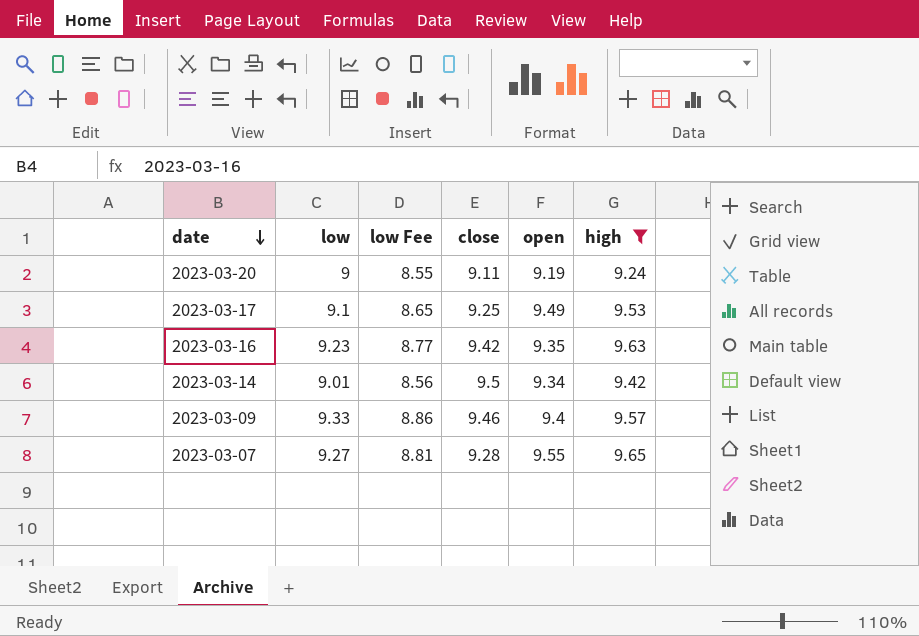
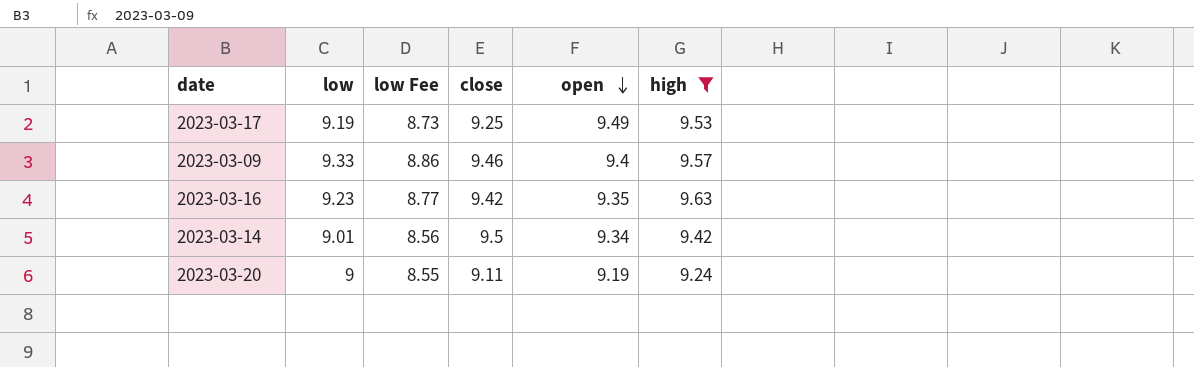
row order: date descending -> open descending
row 2023-03-07: 9.27 | 8.81 | 9.28 | 9.55 | 9.65 -> none
2023-03-17 | low: 9.1 -> 9.19
2023-03-17 | low Fee: 8.65 -> 8.73

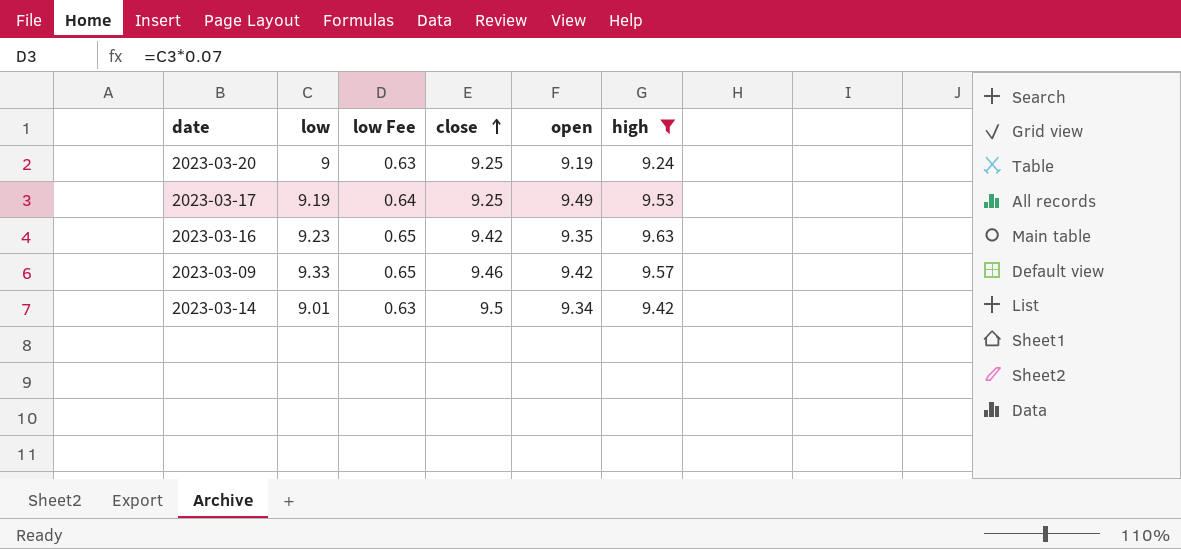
row order: open descending -> close ascending
column low Fee | formula: [low] * 0.95 -> [low] * 0.07
2023-03-20 | close: 9.11 -> 9.25
2023-03-09 | open: 9.4 -> 9.42

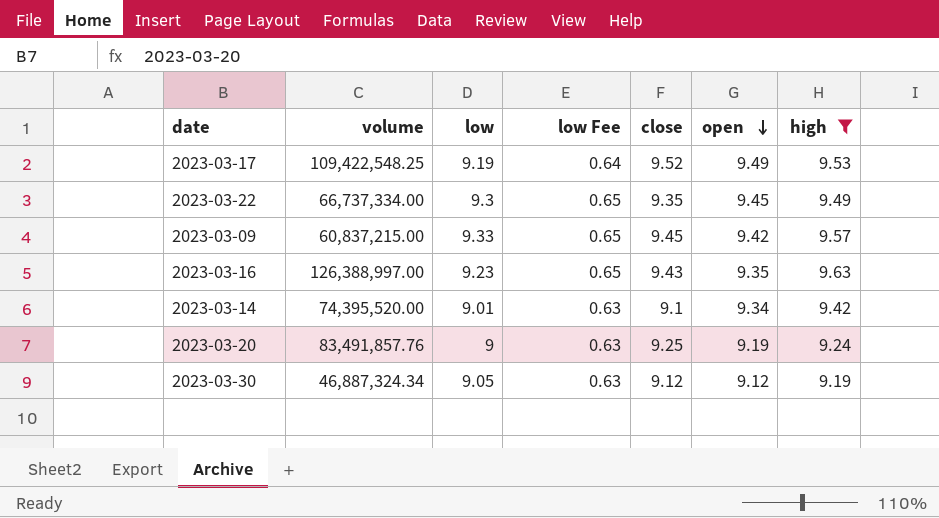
row order: close ascending -> open descending
column volume | position: none -> 2
2023-03-17 | close: 9.25 -> 9.52
row 2023-03-22: none -> 66,737,334.00 | 9.3 | 0.65 | 9.35 | 9.45 | 9.49
2023-03-09 | close: 9.46 -> 9.45
2023-03-16 | close: 9.42 -> 9.43
2023-03-14 | close: 9.5 -> 9.1
row 2023-03-30: none -> 46,887,324.34 | 9.05 | 0.63 | 9.12 | 9.12 | 9.19

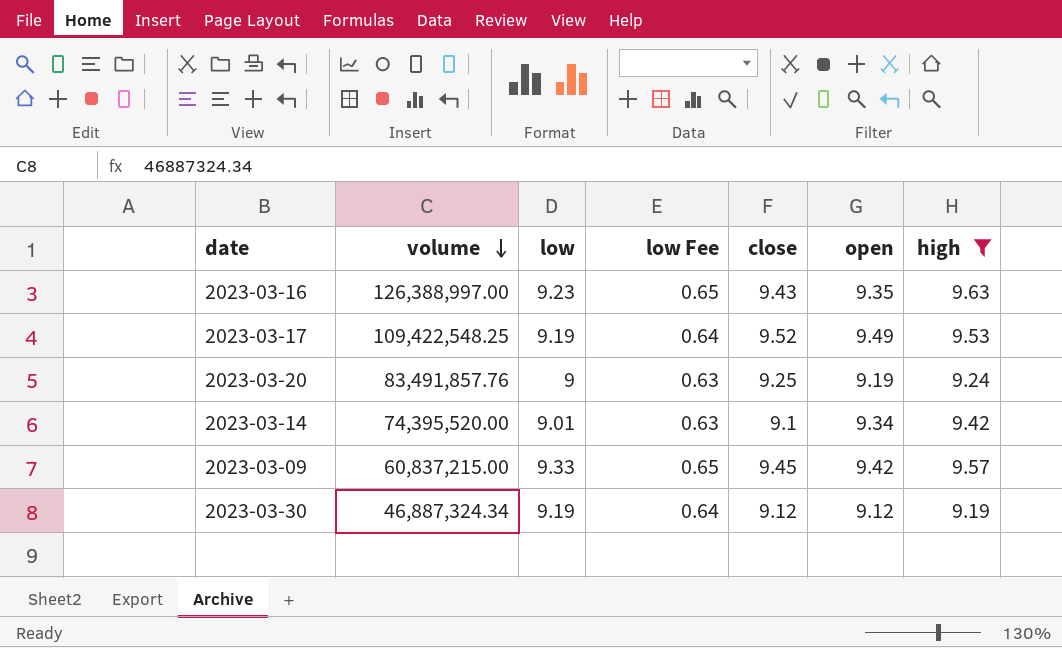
row order: open descending -> volume descending
row 2023-03-22: 66,737,334.00 | 9.3 | 0.65 | 9.35 | 9.45 | 9.49 -> none
2023-03-30 | low: 9.05 -> 9.19
2023-03-30 | low Fee: 0.63 -> 0.64

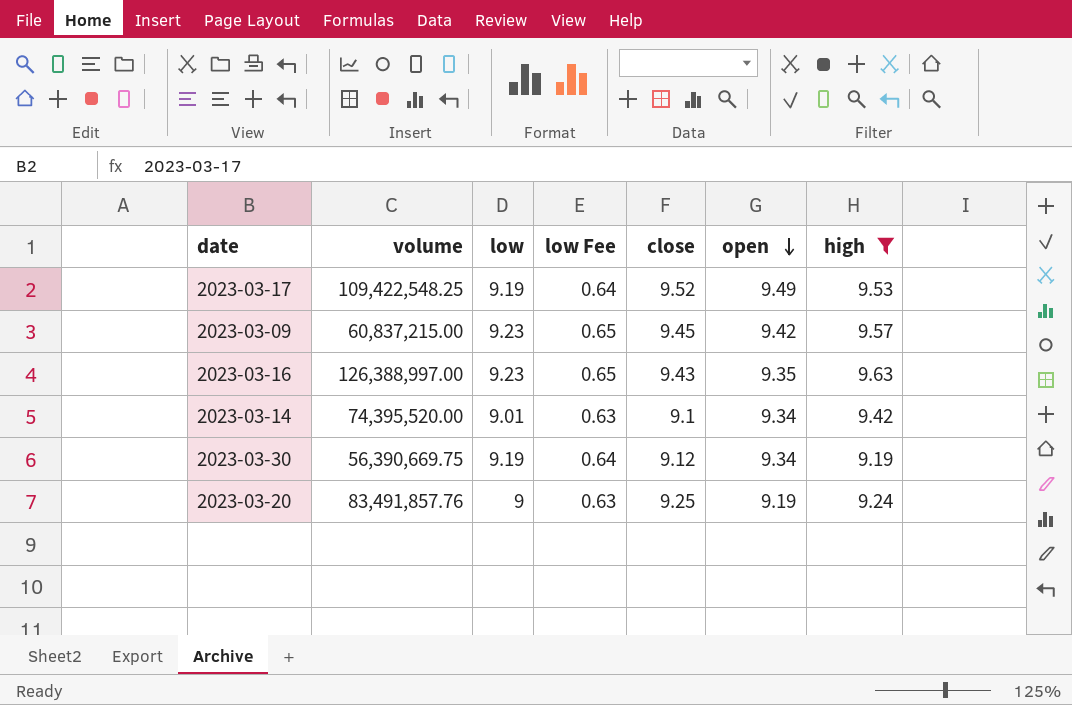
row order: volume descending -> open descending
2023-03-09 | low: 9.33 -> 9.23
2023-03-30 | volume: 46,887,324.34 -> 56,390,669.75
2023-03-30 | open: 9.12 -> 9.34

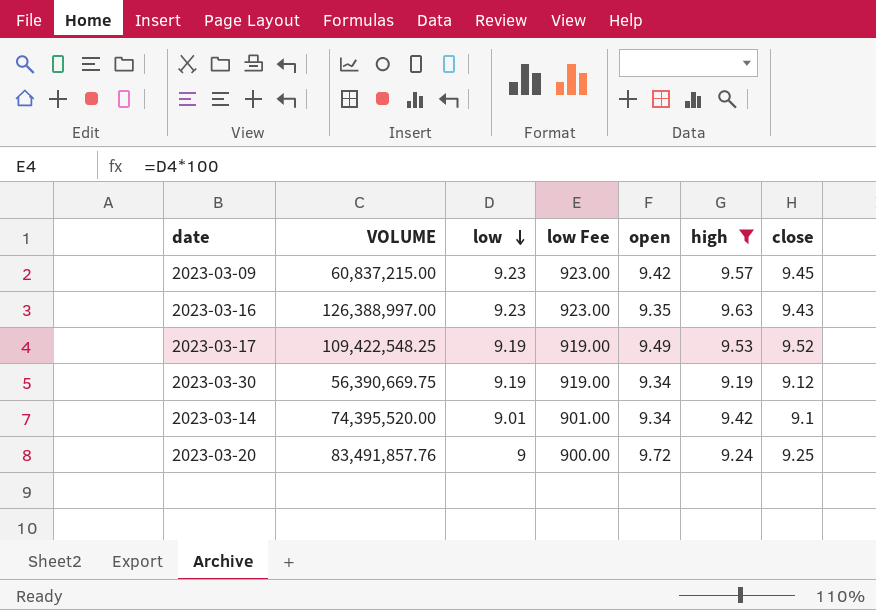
row order: open descending -> low descending
column name: volume -> VOLUME
column low Fee | formula: [low] * 0.07 -> [low] * 100
column close | position: 5 -> 7
2023-03-20 | open: 9.19 -> 9.72

